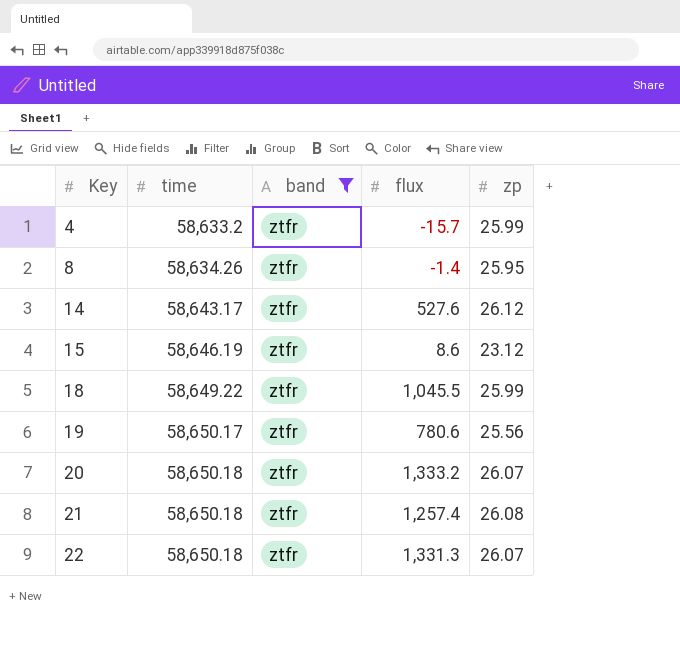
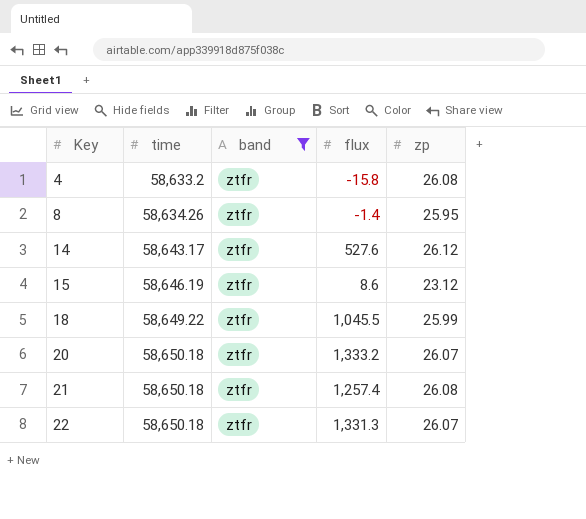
row 19: 58,650.17 | ztfr | 780.6 | 25.56 -> none
4 | flux: -15.7 -> -15.8
4 | zp: 25.99 -> 26.08

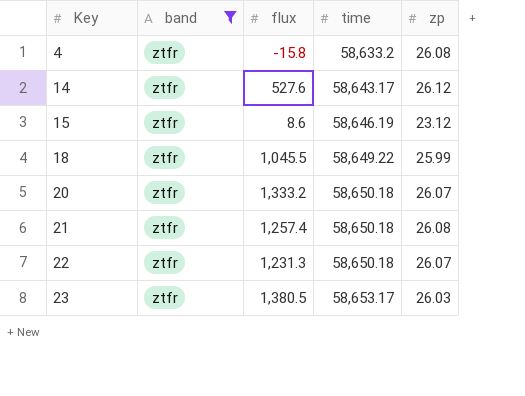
column time | position: 2 -> 4
row 8: 58,634.26 | ztfr | -1.4 | 25.95 -> none
22 | flux: 1,331.3 -> 1,231.3
row 23: none -> ztfr | 1,380.5 | 58,653.17 | 26.03

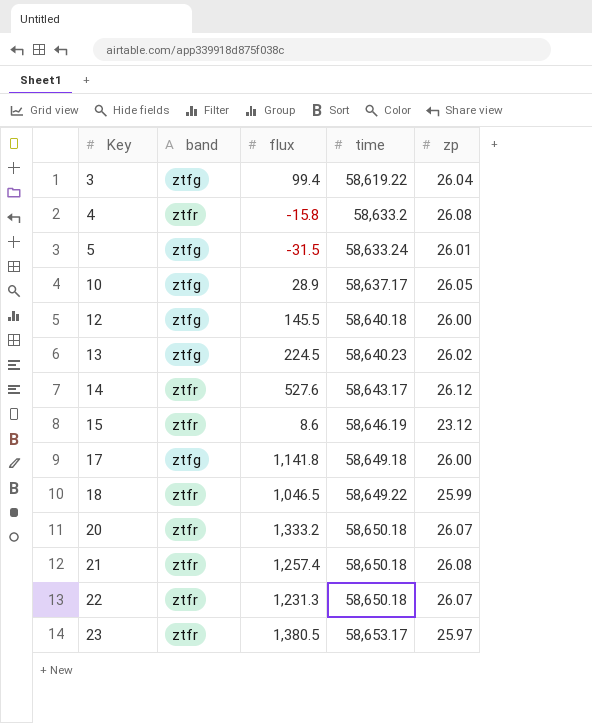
filter: band = ztfr -> none
18 | flux: 1,045.5 -> 1,046.5
23 | zp: 26.03 -> 25.97

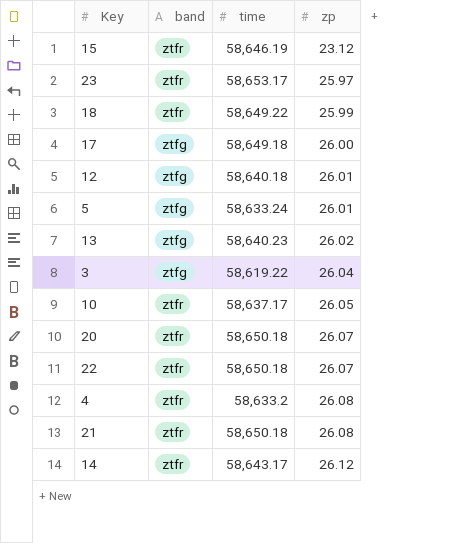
row order: Key ascending -> zp ascending
column flux | position: 3 -> none
12 | zp: 26.00 -> 26.01
10 | band: ztfg -> ztfr

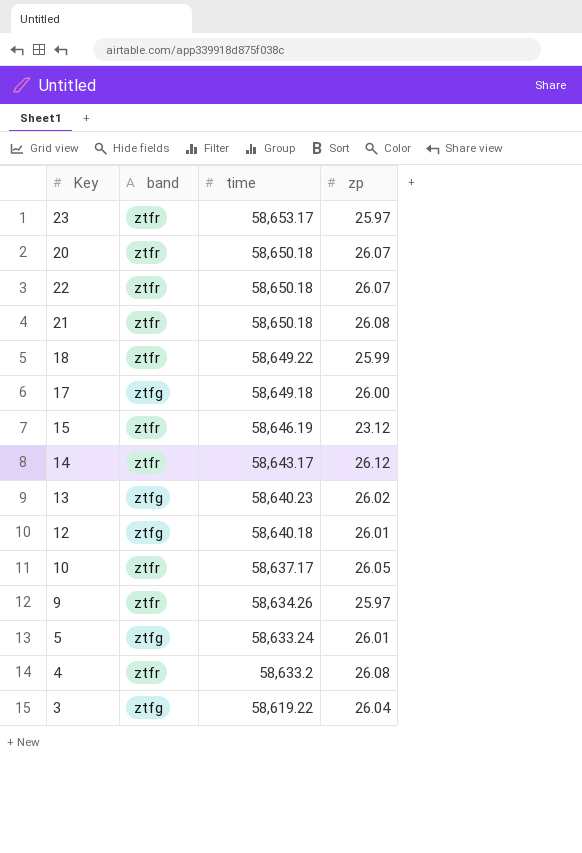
row order: zp ascending -> time descending
row 9: none -> ztfr | 58,634.26 | 25.97

